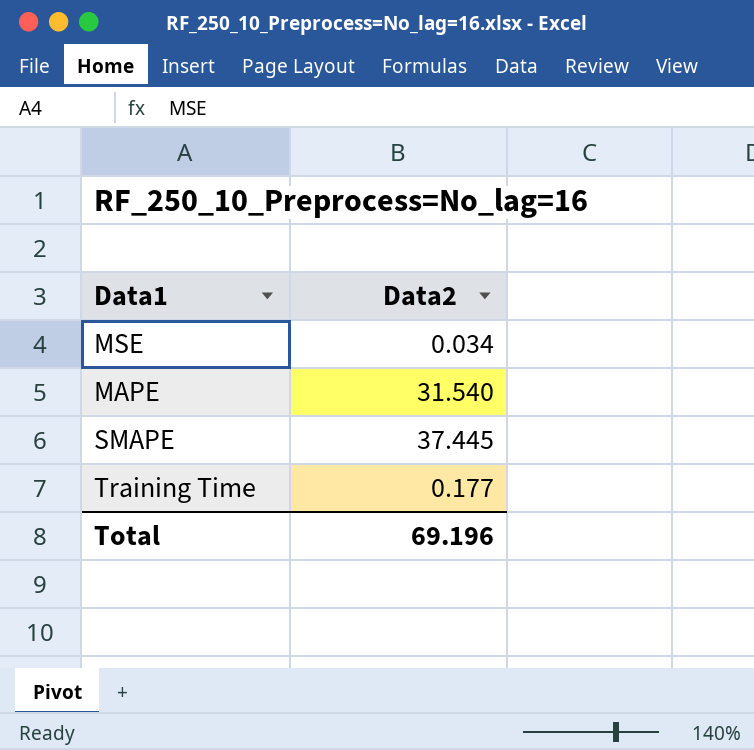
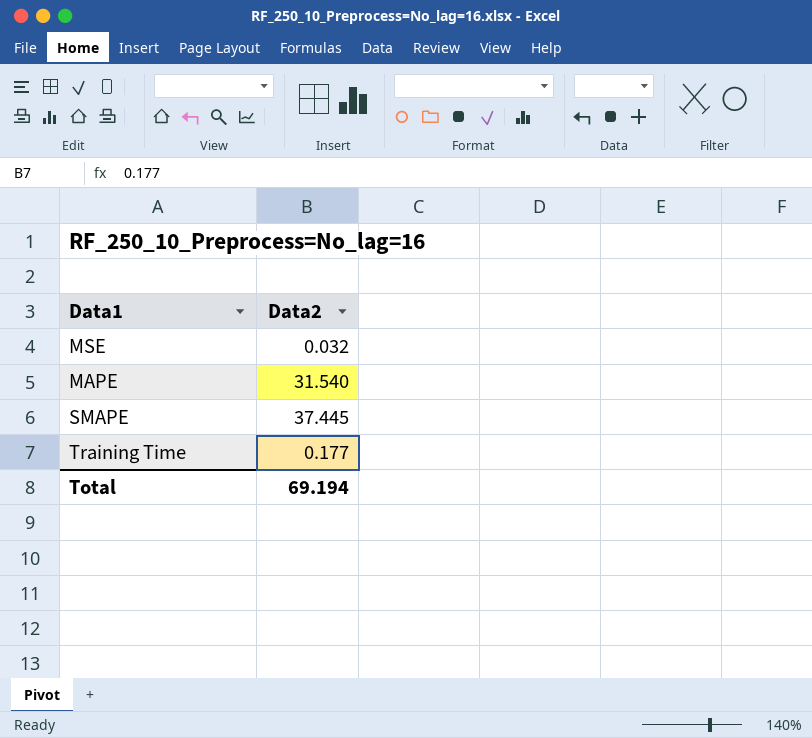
MSE | Data2: 0.034 -> 0.032
Total | Data2: 69.196 -> 69.194

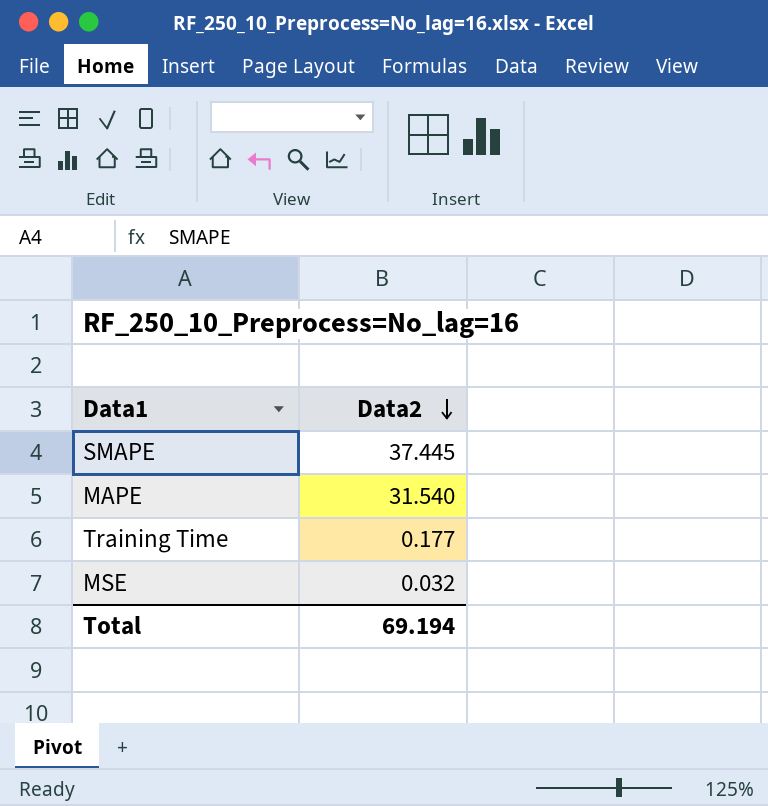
row order: none -> Data2 descending

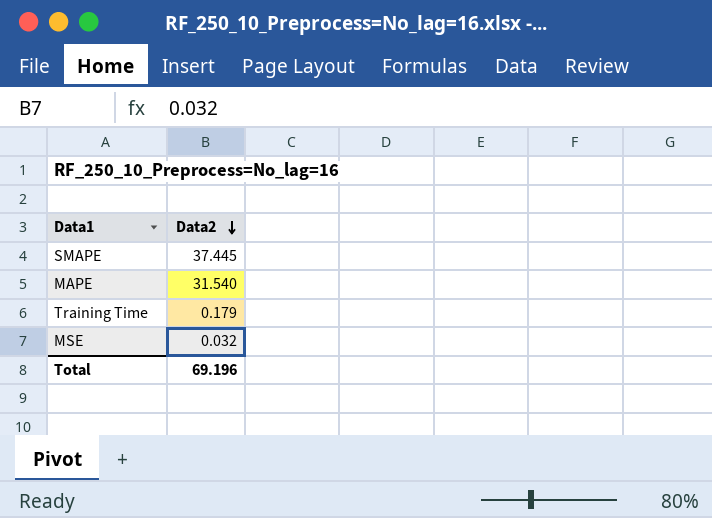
Training Time | Data2: 0.177 -> 0.179
Total | Data2: 69.194 -> 69.196

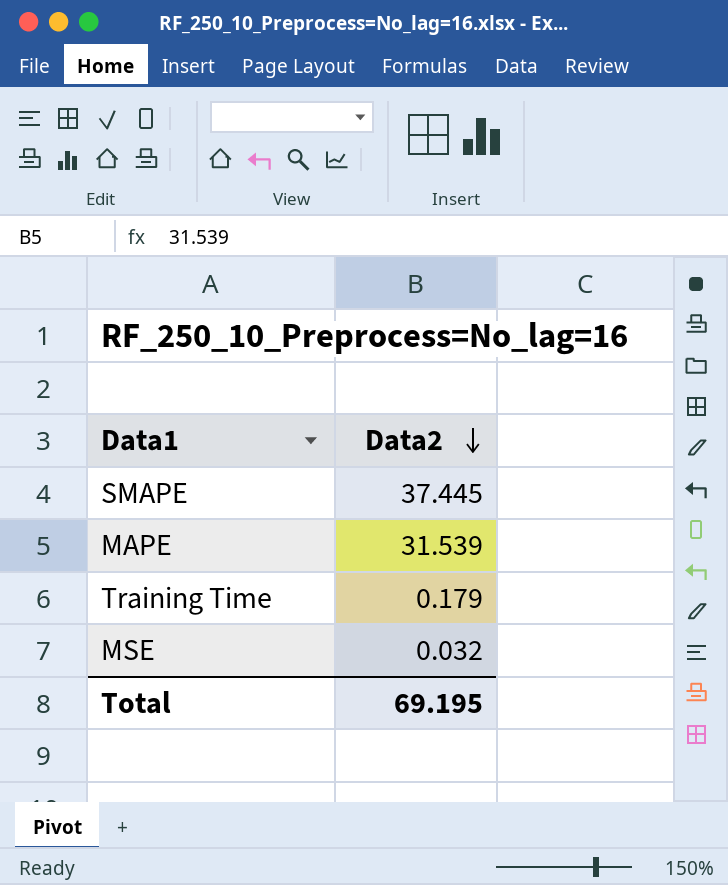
MAPE | Data2: 31.540 -> 31.539
Total | Data2: 69.196 -> 69.195

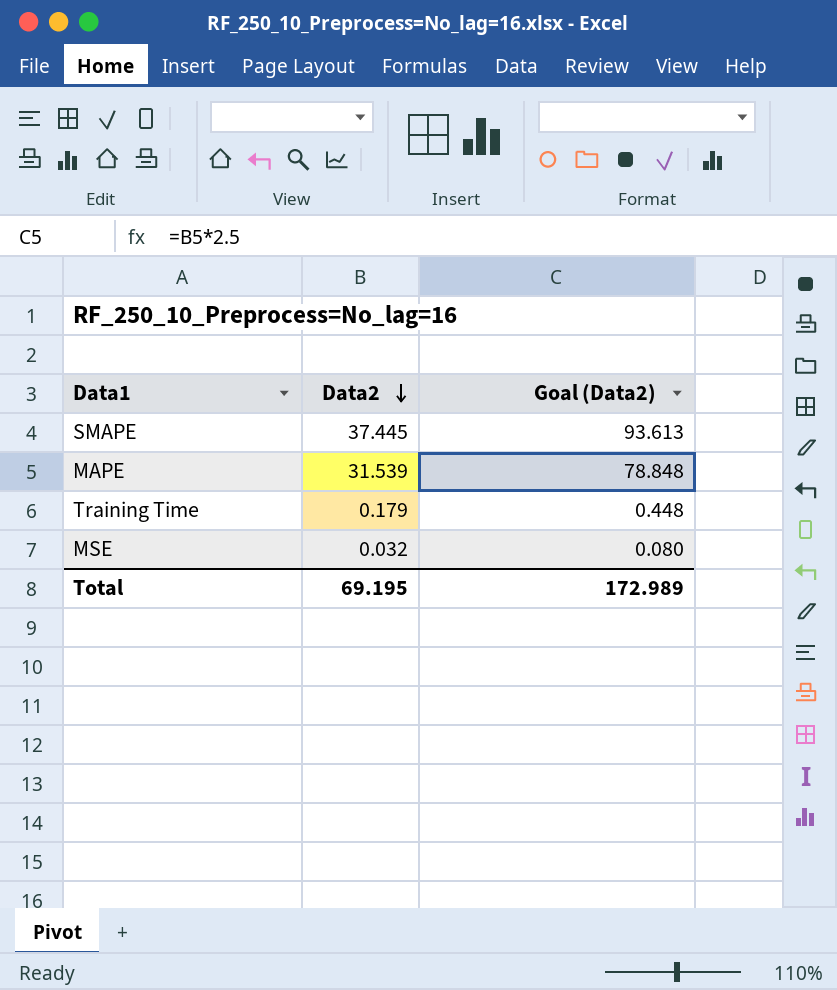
column Goal (Data2) | formula: none -> [Data2] * 2.5

